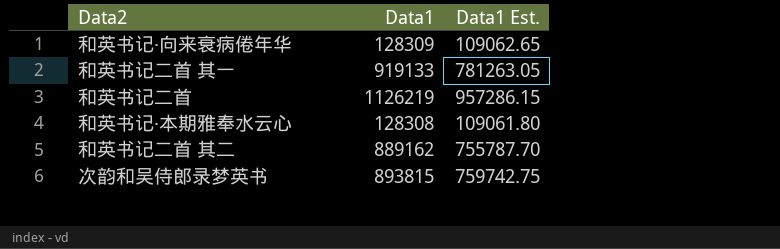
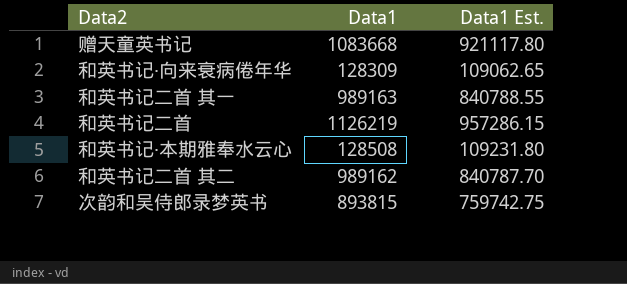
row 赠天童英书记: none -> 1083668 | 921117.80
和英书记二首 其一 | Data1: 919133 -> 989163
和英书记二首 其一 | Data1 Est.: 781263.05 -> 840788.55
和英书记·本期雅奉水云心 | Data1: 128308 -> 128508
和英书记·本期雅奉水云心 | Data1 Est.: 109061.80 -> 109231.80
和英书记二首 其二 | Data1: 889162 -> 989162
和英书记二首 其二 | Data1 Est.: 755787.70 -> 840787.70

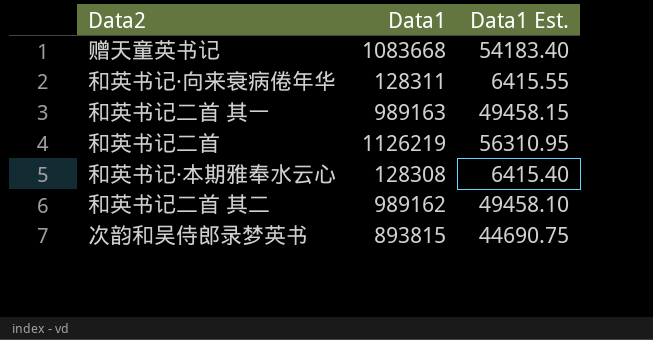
column Data1 Est. | formula: [Data1] * 0.85 -> [Data1] * 0.05
和英书记·向来衰病倦年华 | Data1: 128309 -> 128311
和英书记·本期雅奉水云心 | Data1: 128508 -> 128308

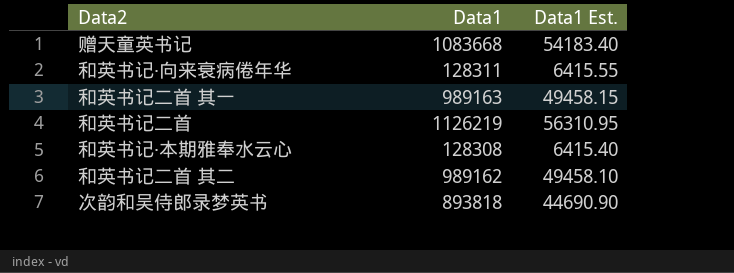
次韵和吴侍郎录梦英书 | Data1: 893815 -> 893818
次韵和吴侍郎录梦英书 | Data1 Est.: 44690.75 -> 44690.90

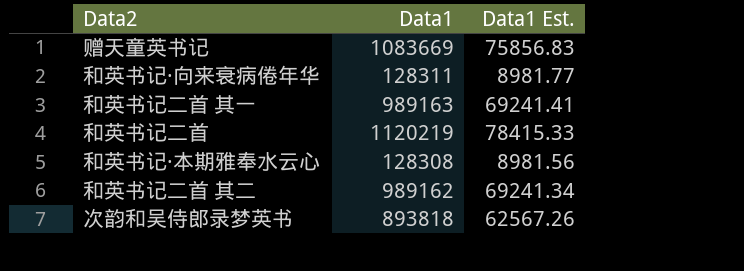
column Data1 Est. | formula: [Data1] * 0.05 -> [Data1] * 0.07
赠天童英书记 | Data1: 1083668 -> 1083669
和英书记二首 | Data1: 1126219 -> 1120219

